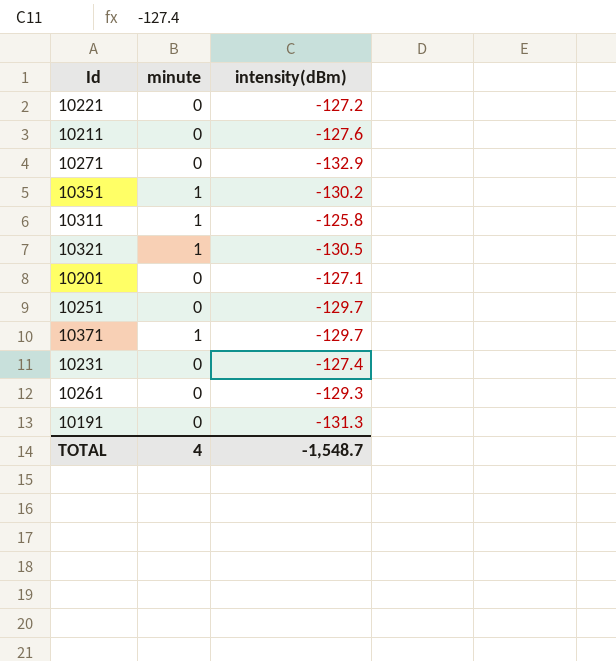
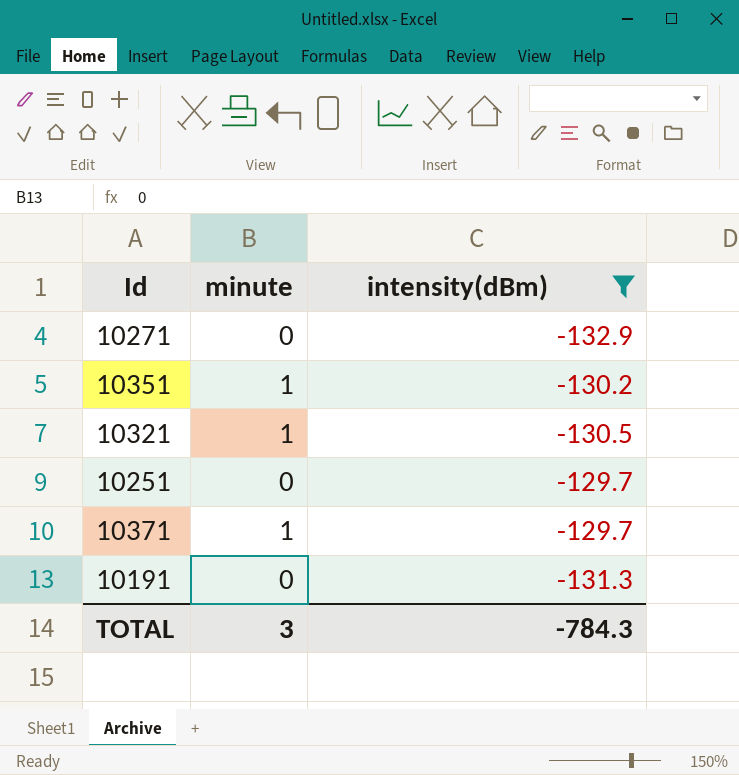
filter: none -> intensity(dBm) <= -129.7
TOTAL | minute: 4 -> 3
TOTAL | intensity(dBm): -1,548.7 -> -784.3

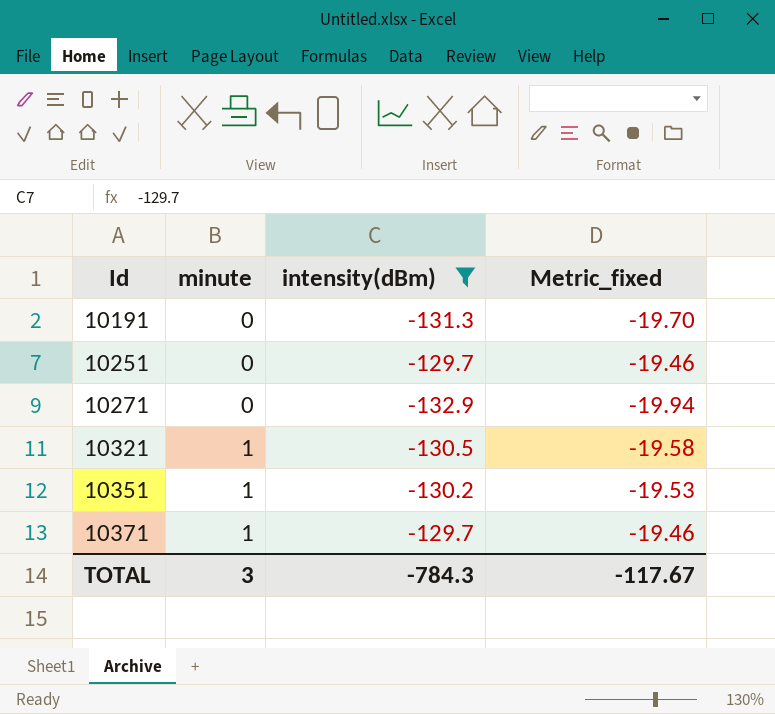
row order: none -> Id ascending
column Metric_fixed | formula: none -> [intensity(dBm)] * 0.15

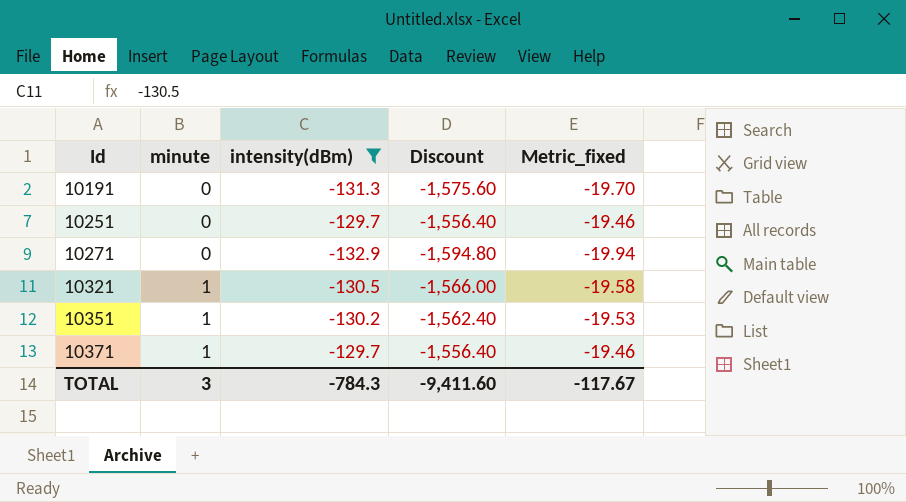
column Discount | formula: none -> [intensity(dBm)] * 12

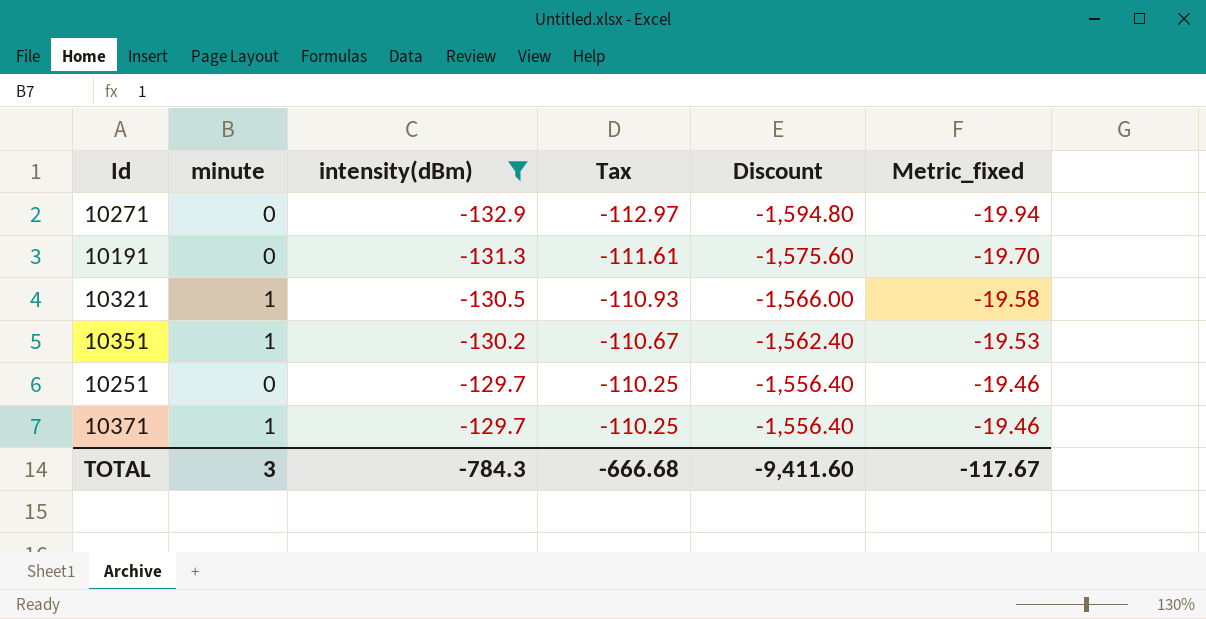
row order: Id ascending -> intensity(dBm) ascending
column Tax | formula: none -> [intensity(dBm)] * 0.85

